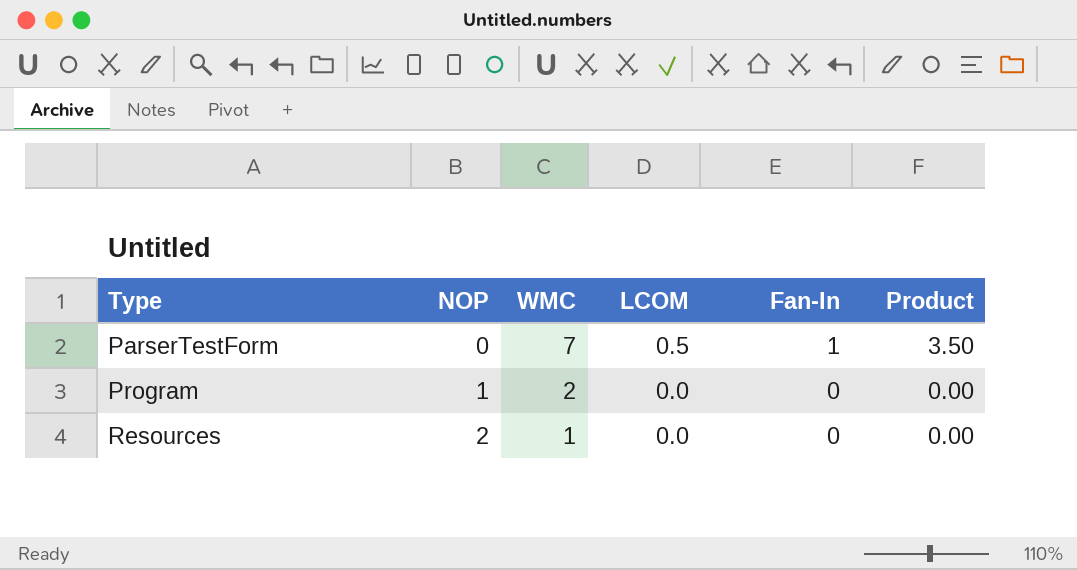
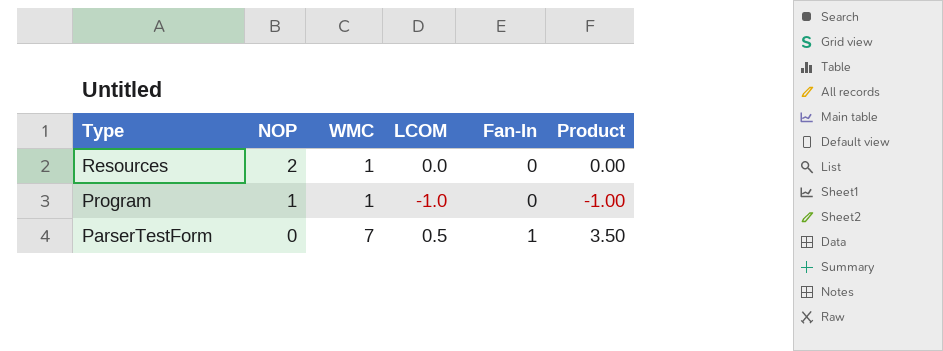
row order: Type ascending -> Type descending
Program | WMC: 2 -> 1
Program | LCOM: 0.0 -> -1.0
Program | Product: 0.00 -> -1.00

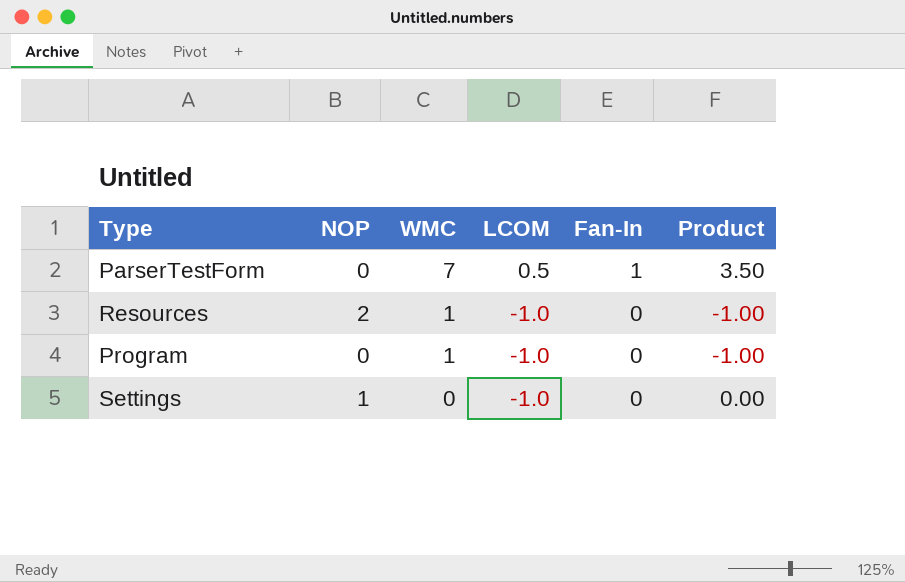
row order: Type descending -> WMC descending
Resources | LCOM: 0.0 -> -1.0
Resources | Product: 0.00 -> -1.00
Program | NOP: 1 -> 0
row Settings: none -> 1 | 0 | -1.0 | 0 | 0.00

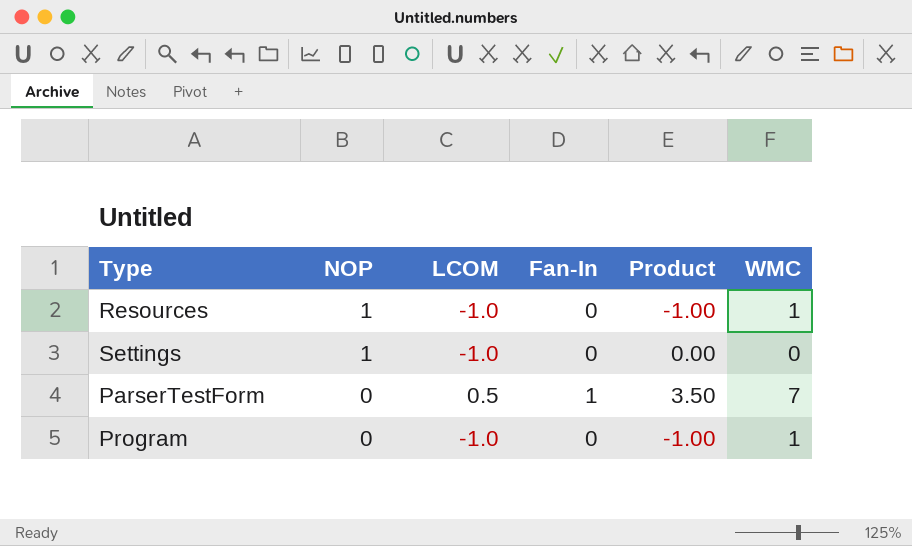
row order: WMC descending -> NOP descending
column WMC | position: 3 -> 6
Resources | NOP: 2 -> 1

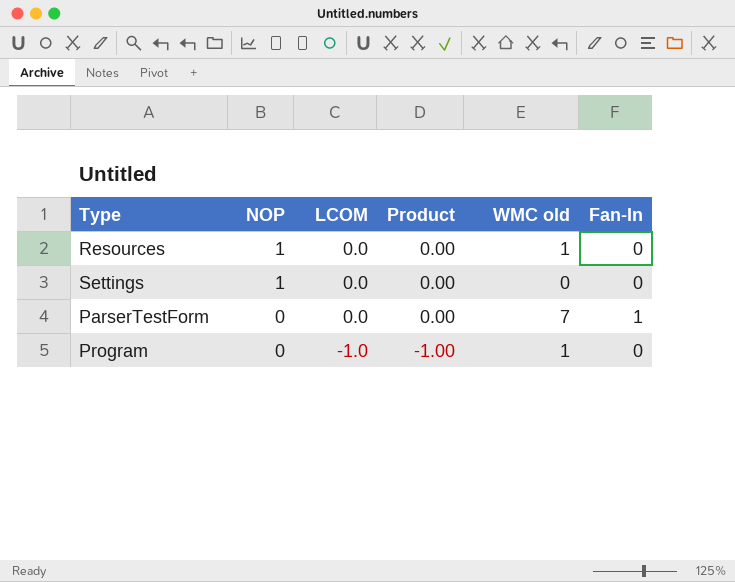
column name: WMC -> WMC old
column Fan-In | position: 4 -> 6
Resources | LCOM: -1.0 -> 0.0
Resources | Product: -1.00 -> 0.00
Settings | LCOM: -1.0 -> 0.0
ParserTestForm | LCOM: 0.5 -> 0.0
ParserTestForm | Product: 3.50 -> 0.00

